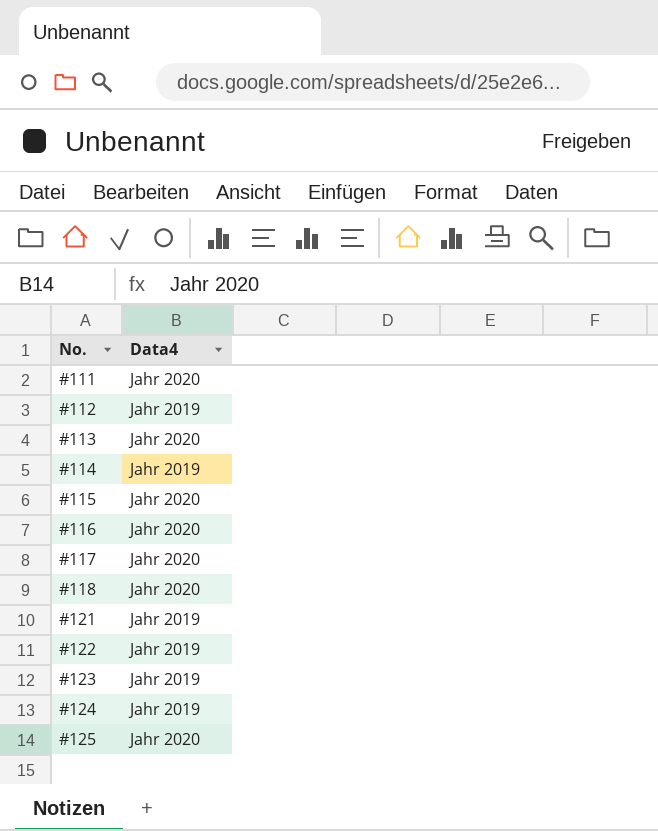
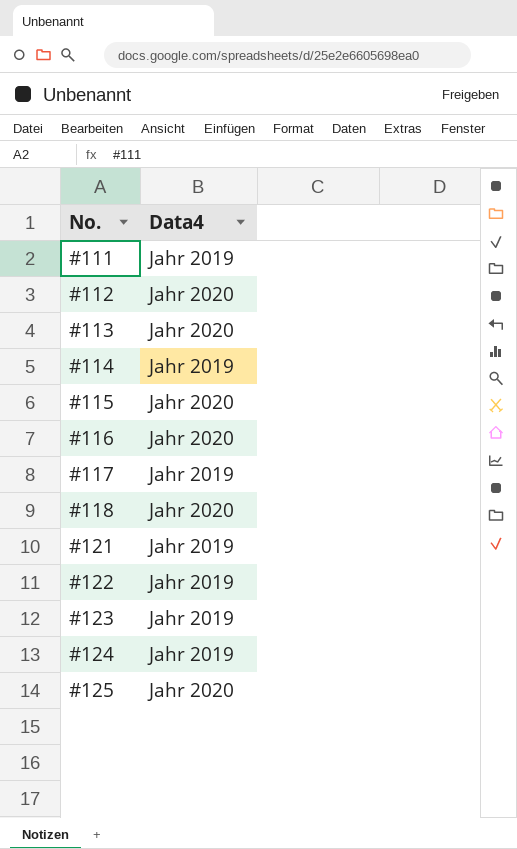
#111 | Data4: Jahr 2020 -> Jahr 2019
#112 | Data4: Jahr 2019 -> Jahr 2020
#117 | Data4: Jahr 2020 -> Jahr 2019

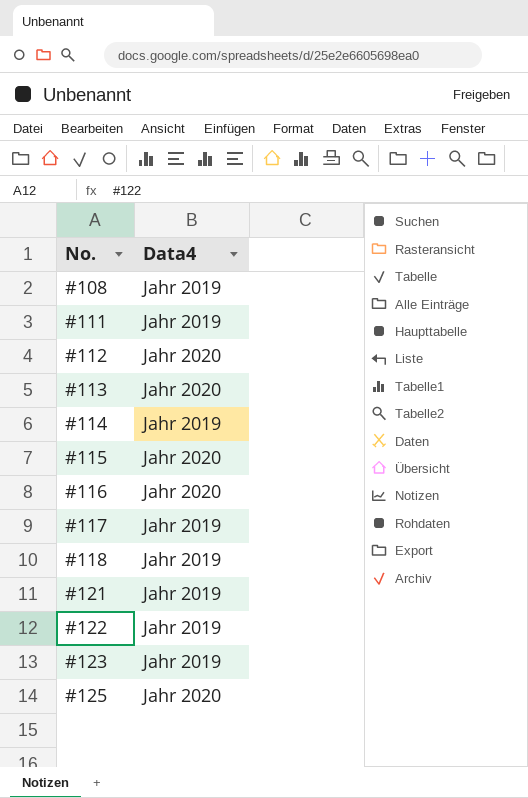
row #124: Jahr 2019 -> none
row #108: none -> Jahr 2019
#118 | Data4: Jahr 2020 -> Jahr 2019

